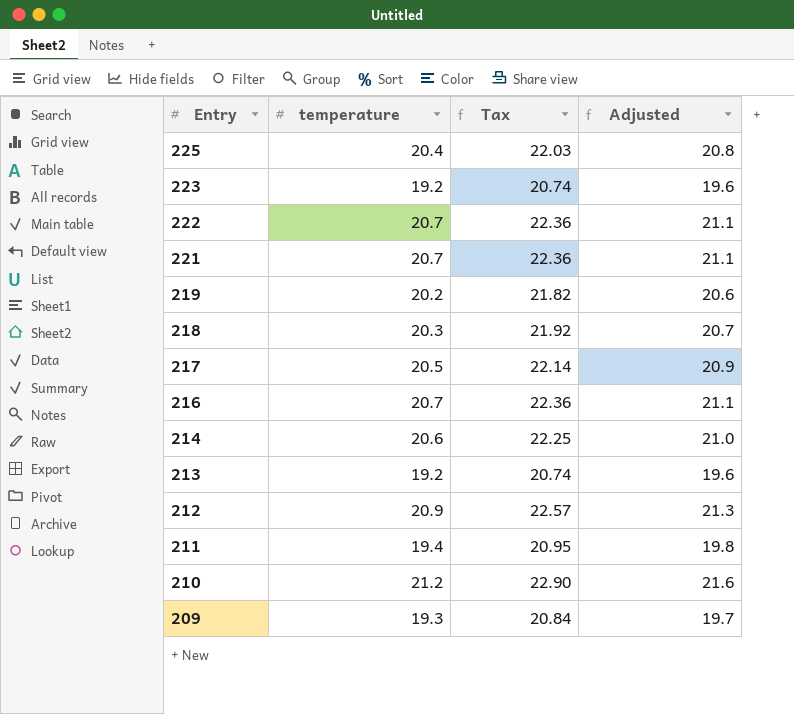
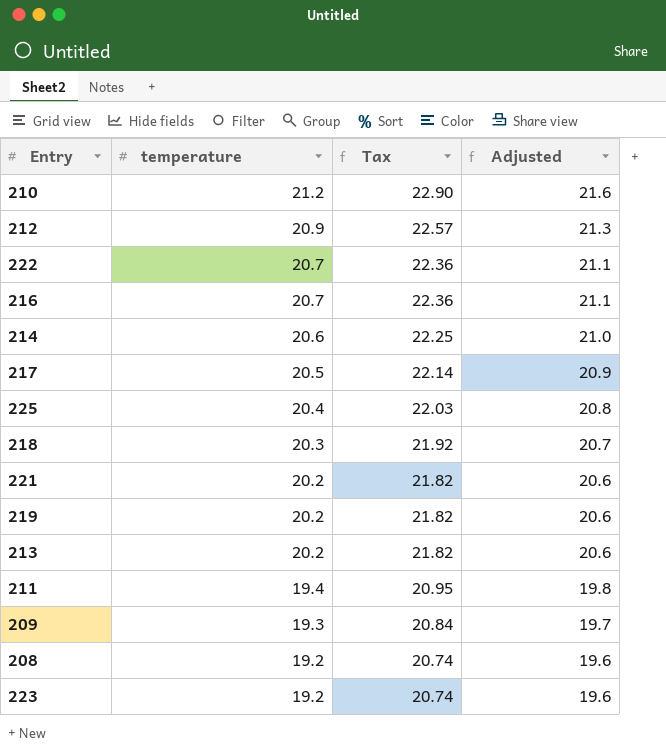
row order: Entry descending -> temperature descending
221 | temperature: 20.7 -> 20.2
221 | Tax: 22.36 -> 21.82
221 | Adjusted: 21.1 -> 20.6
213 | temperature: 19.2 -> 20.2
213 | Tax: 20.74 -> 21.82
213 | Adjusted: 19.6 -> 20.6
row 208: none -> 19.2 | 20.74 | 19.6

